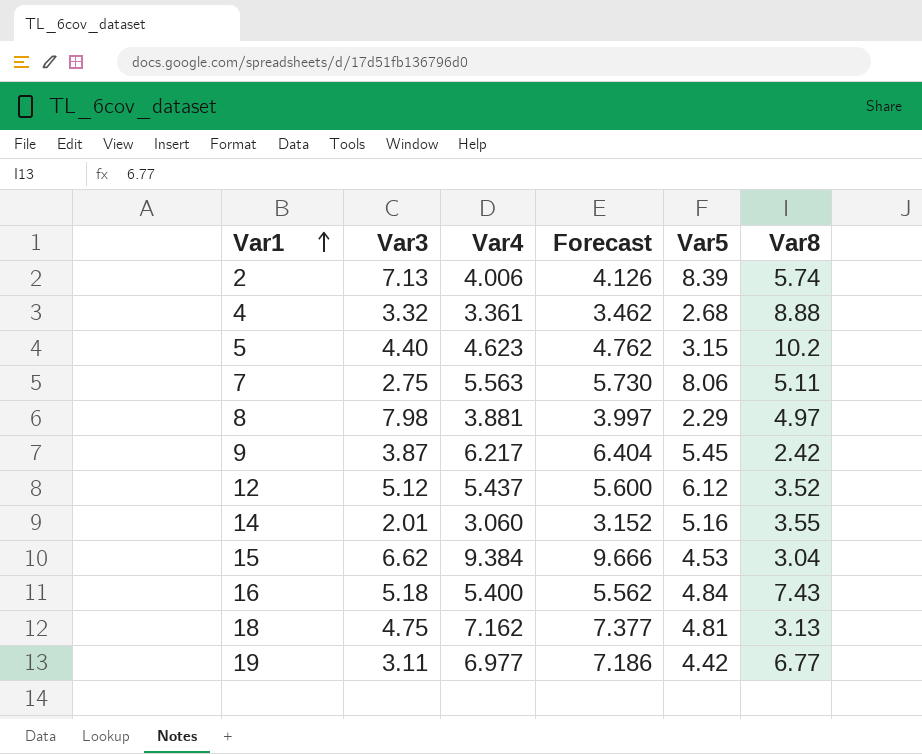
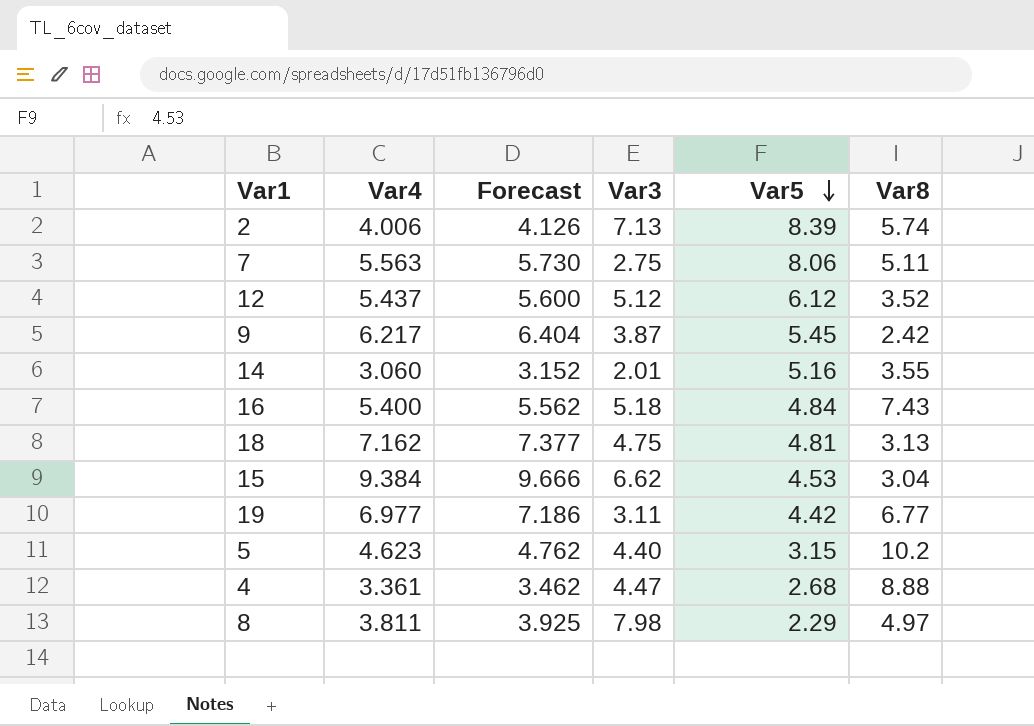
row order: Var1 ascending -> Var5 descending
column Var3 | position: 2 -> 4
4 | Var3: 3.32 -> 4.47
8 | Var4: 3.881 -> 3.811
8 | Forecast: 3.997 -> 3.925

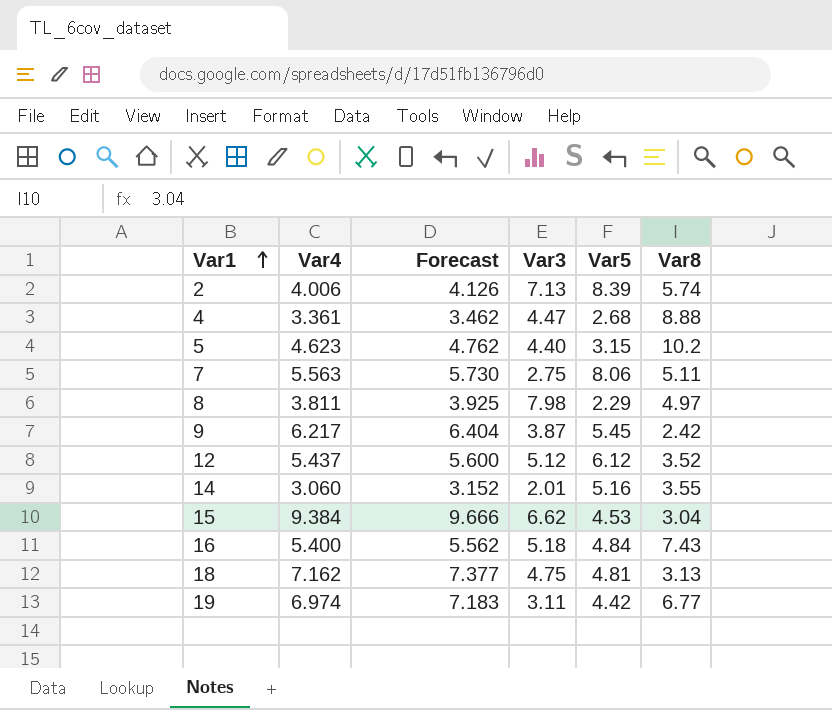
row order: Var5 descending -> Var1 ascending
19 | Var4: 6.977 -> 6.974
19 | Forecast: 7.186 -> 7.183

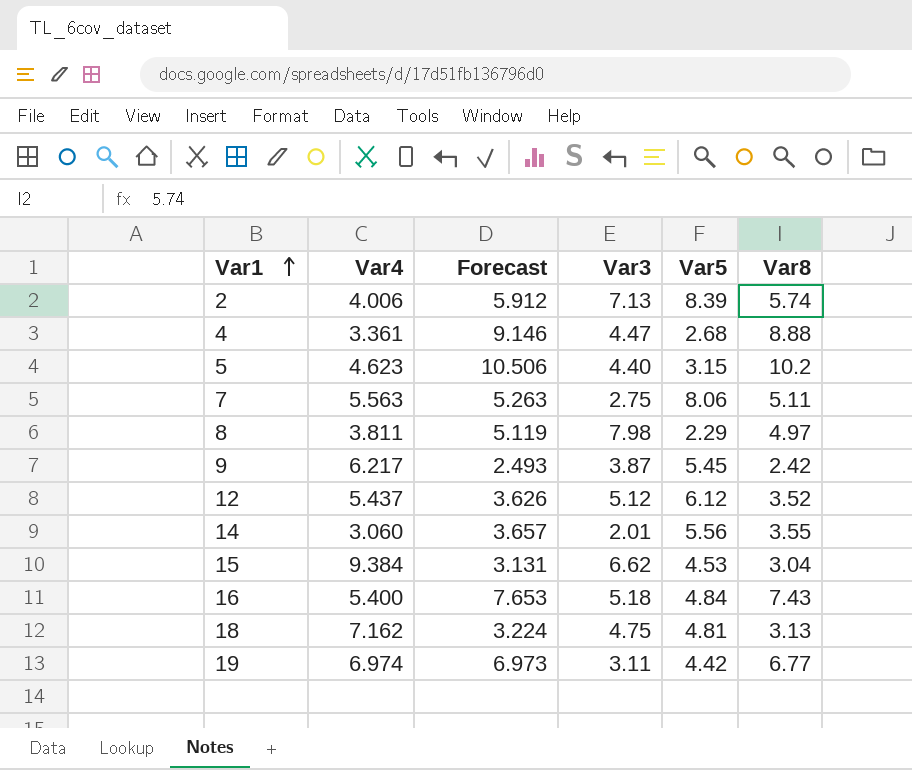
column Forecast | formula: [Var4] * 1.03 -> [Var8] * 1.03
14 | Var5: 5.16 -> 5.56

